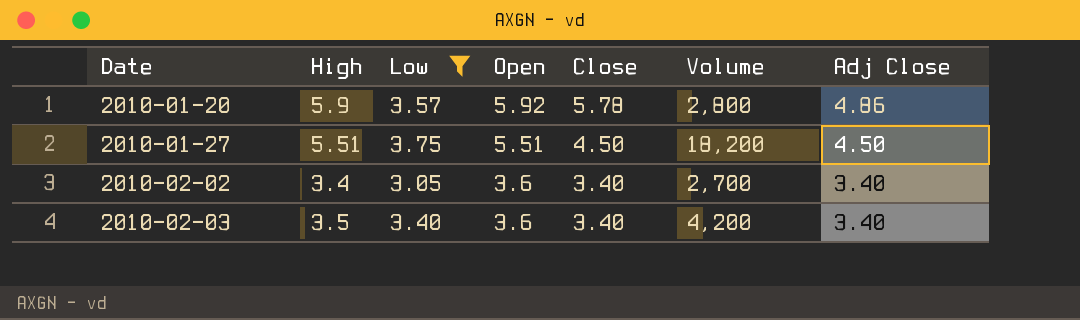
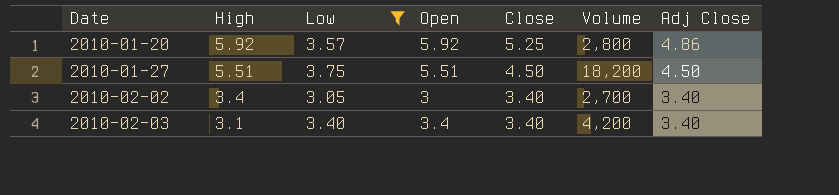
2010-01-20 | High: 5.9 -> 5.92
2010-01-20 | Close: 5.78 -> 5.25
2010-02-02 | Open: 3.6 -> 3
2010-02-03 | High: 3.5 -> 3.1
2010-02-03 | Open: 3.6 -> 3.4

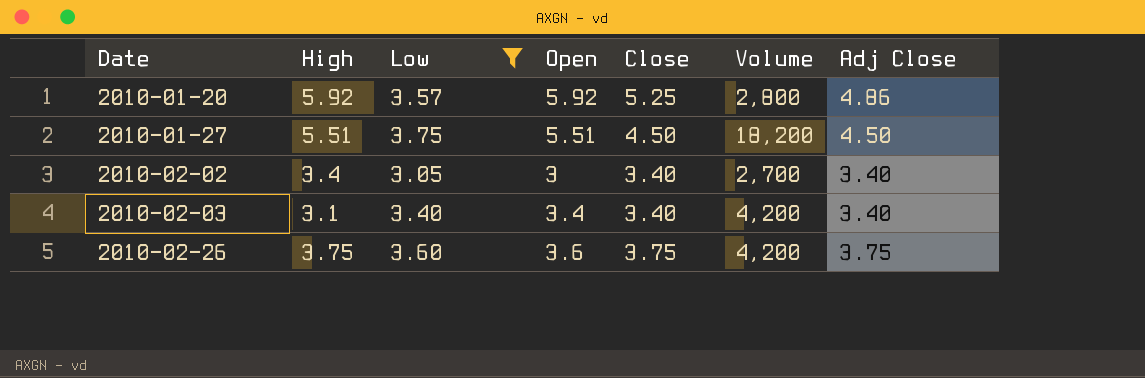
row 2010-02-26: none -> 3.75 | 3.60 | 3.6 | 3.75 | 4,200 | 3.75

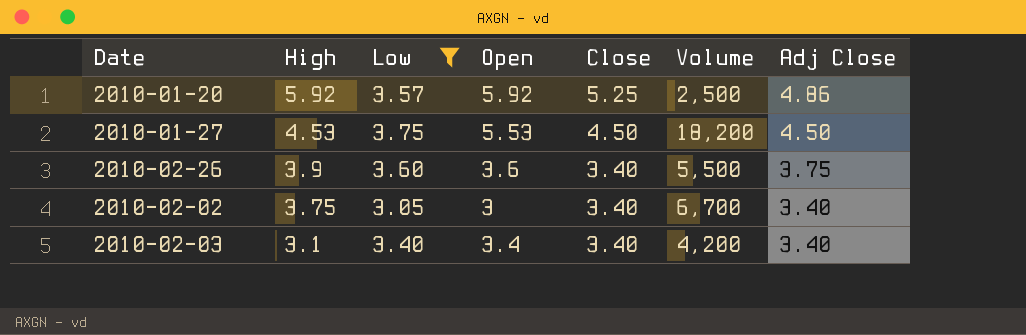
row order: Date ascending -> High descending
2010-01-20 | Volume: 2,800 -> 2,500
2010-01-27 | High: 5.51 -> 4.53
2010-01-27 | Open: 5.51 -> 5.53
2010-02-26 | High: 3.75 -> 3.9
2010-02-26 | Close: 3.75 -> 3.40
2010-02-26 | Volume: 4,200 -> 5,500
2010-02-02 | High: 3.4 -> 3.75
2010-02-02 | Volume: 2,700 -> 6,700

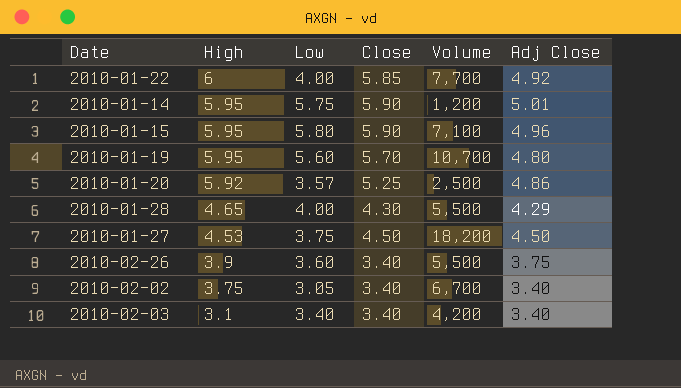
filter: Low <= 3.75 -> none
column Open | position: 4 -> none

